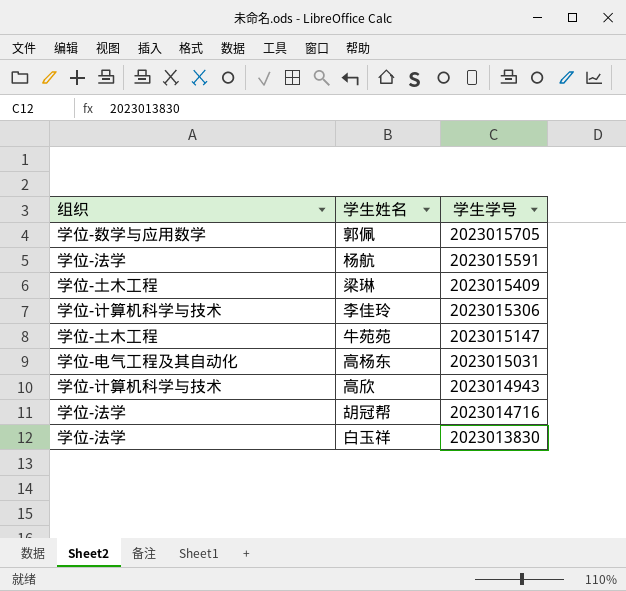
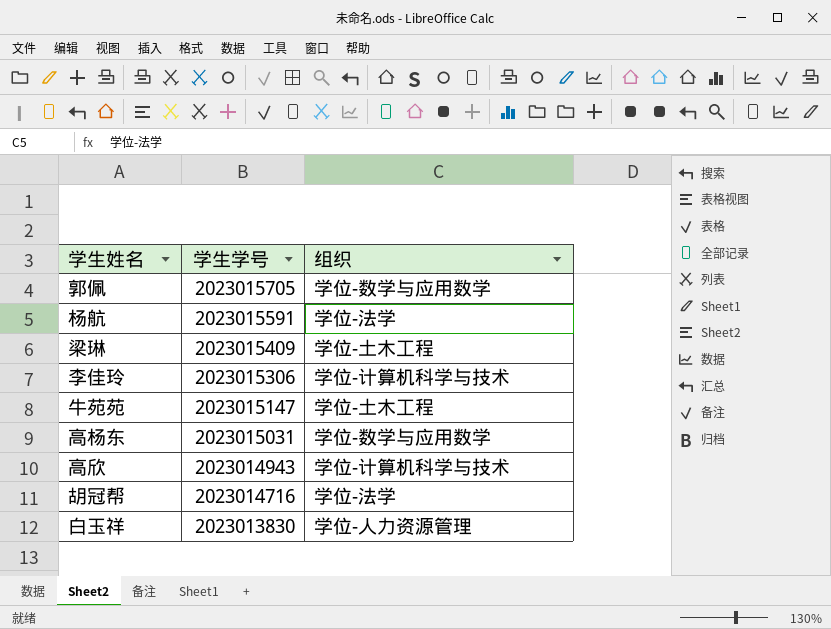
column 组织 | position: 1 -> 3
高杨东 | 组织: 学位-电气工程及其自动化 -> 学位-数学与应用数学
白玉祥 | 组织: 学位-法学 -> 学位-人力资源管理

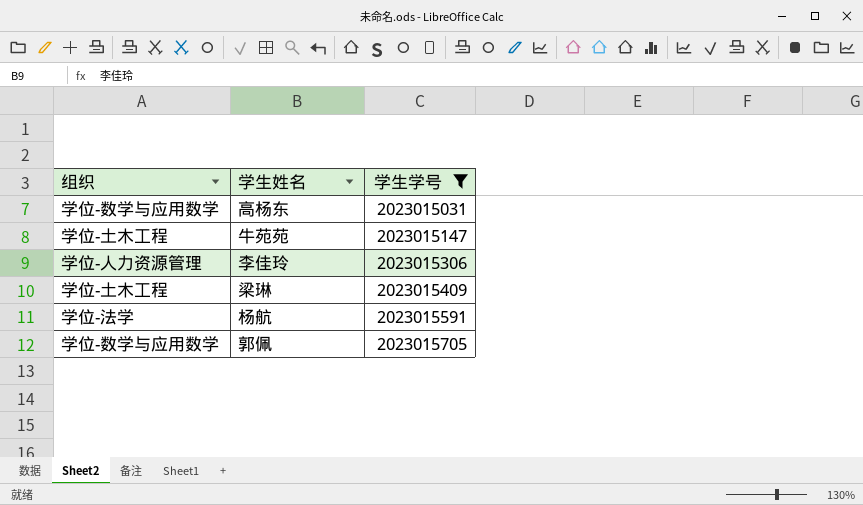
filter: none -> 学生学号 >= 2023015031
row order: 学生学号 descending -> 学生学号 ascending
column 组织 | position: 3 -> 1
李佳玲 | 组织: 学位-计算机科学与技术 -> 学位-人力资源管理

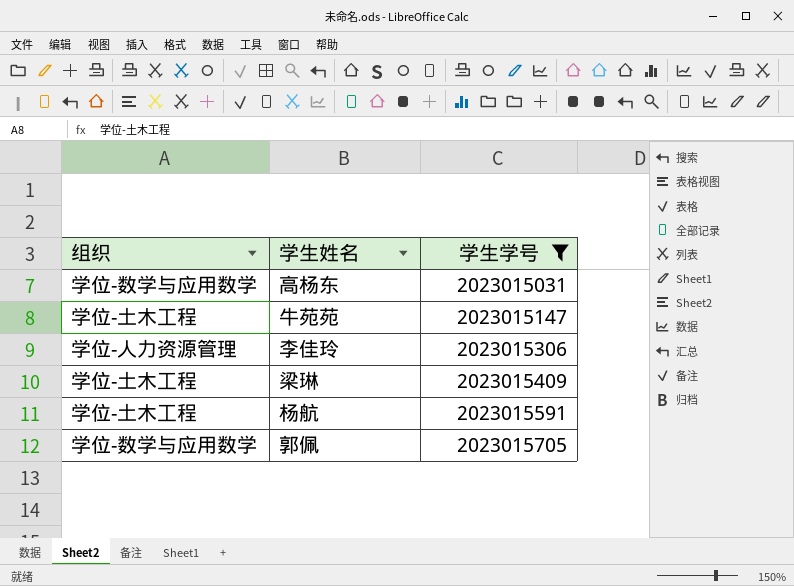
杨航 | 组织: 学位-法学 -> 学位-土木工程

